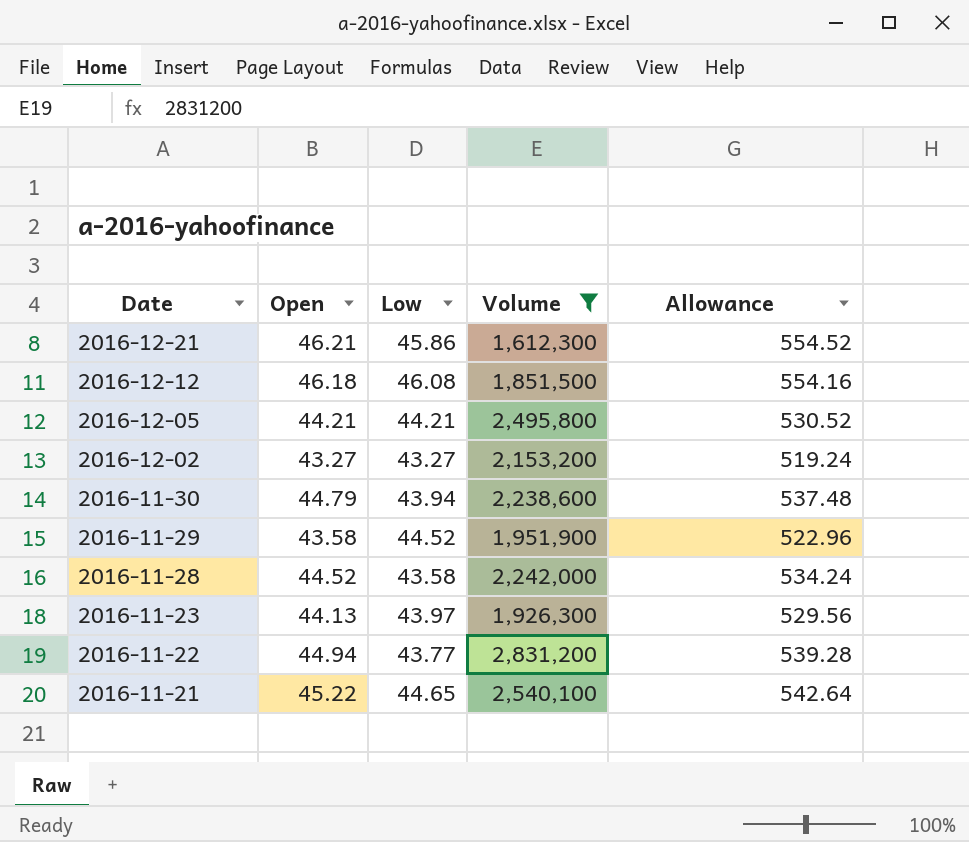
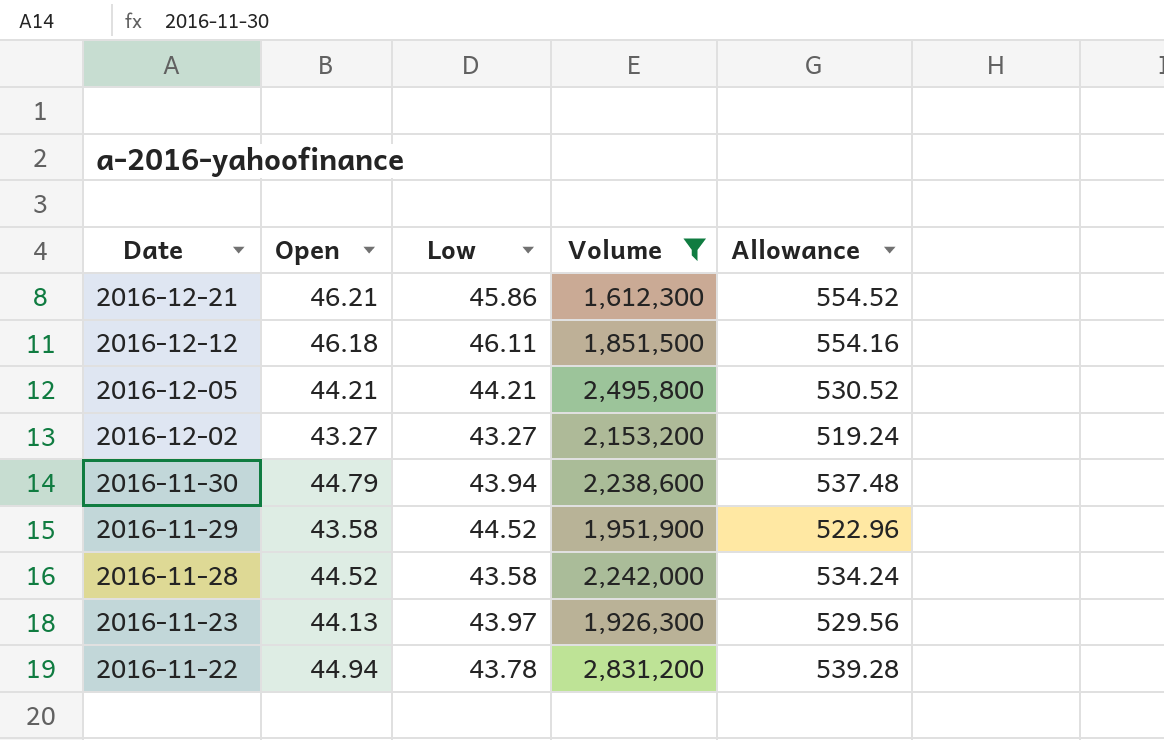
row 2016-11-21: 45.22 | 44.65 | 2,540,100 | 542.64 -> none
2016-12-12 | Low: 46.08 -> 46.11
2016-11-22 | Low: 43.77 -> 43.78

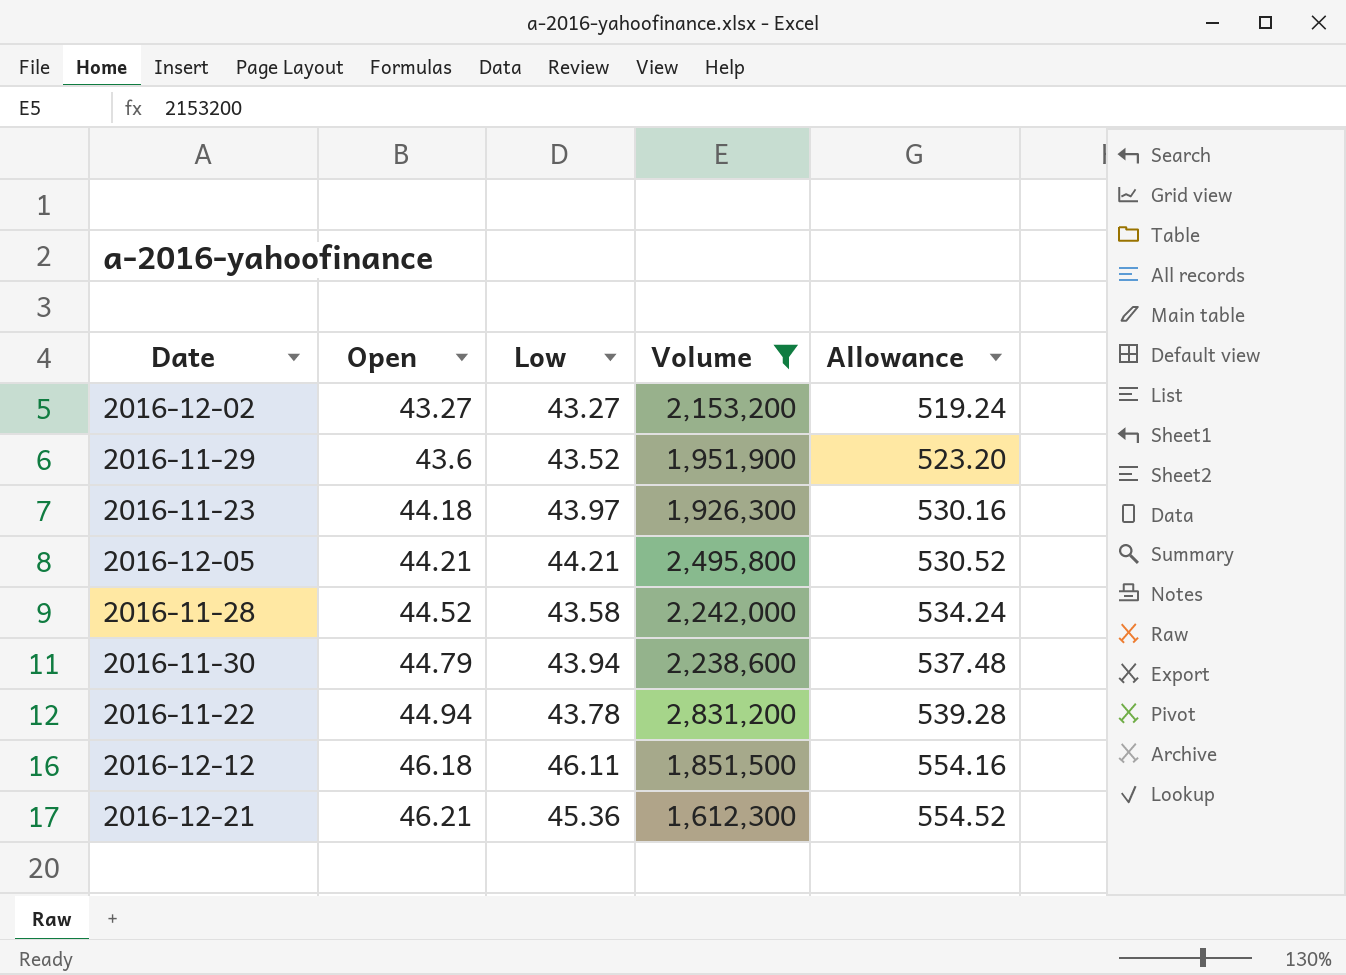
row order: Date descending -> Open ascending
2016-11-29 | Open: 43.58 -> 43.6
2016-11-29 | Low: 44.52 -> 43.52
2016-11-29 | Allowance: 522.96 -> 523.20
2016-11-23 | Open: 44.13 -> 44.18
2016-11-23 | Allowance: 529.56 -> 530.16
2016-12-21 | Low: 45.86 -> 45.36

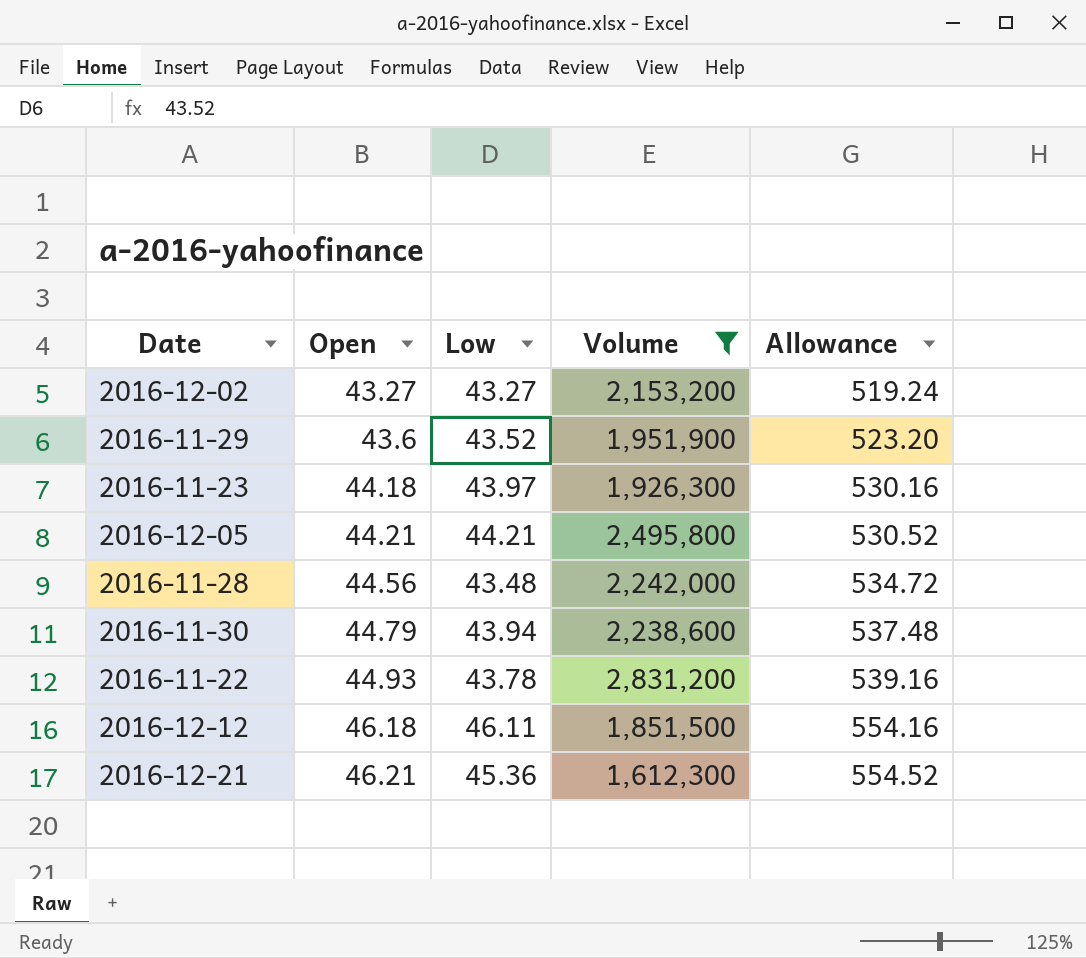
2016-11-28 | Open: 44.52 -> 44.56
2016-11-28 | Low: 43.58 -> 43.48
2016-11-28 | Allowance: 534.24 -> 534.72
2016-11-22 | Open: 44.94 -> 44.93
2016-11-22 | Allowance: 539.28 -> 539.16

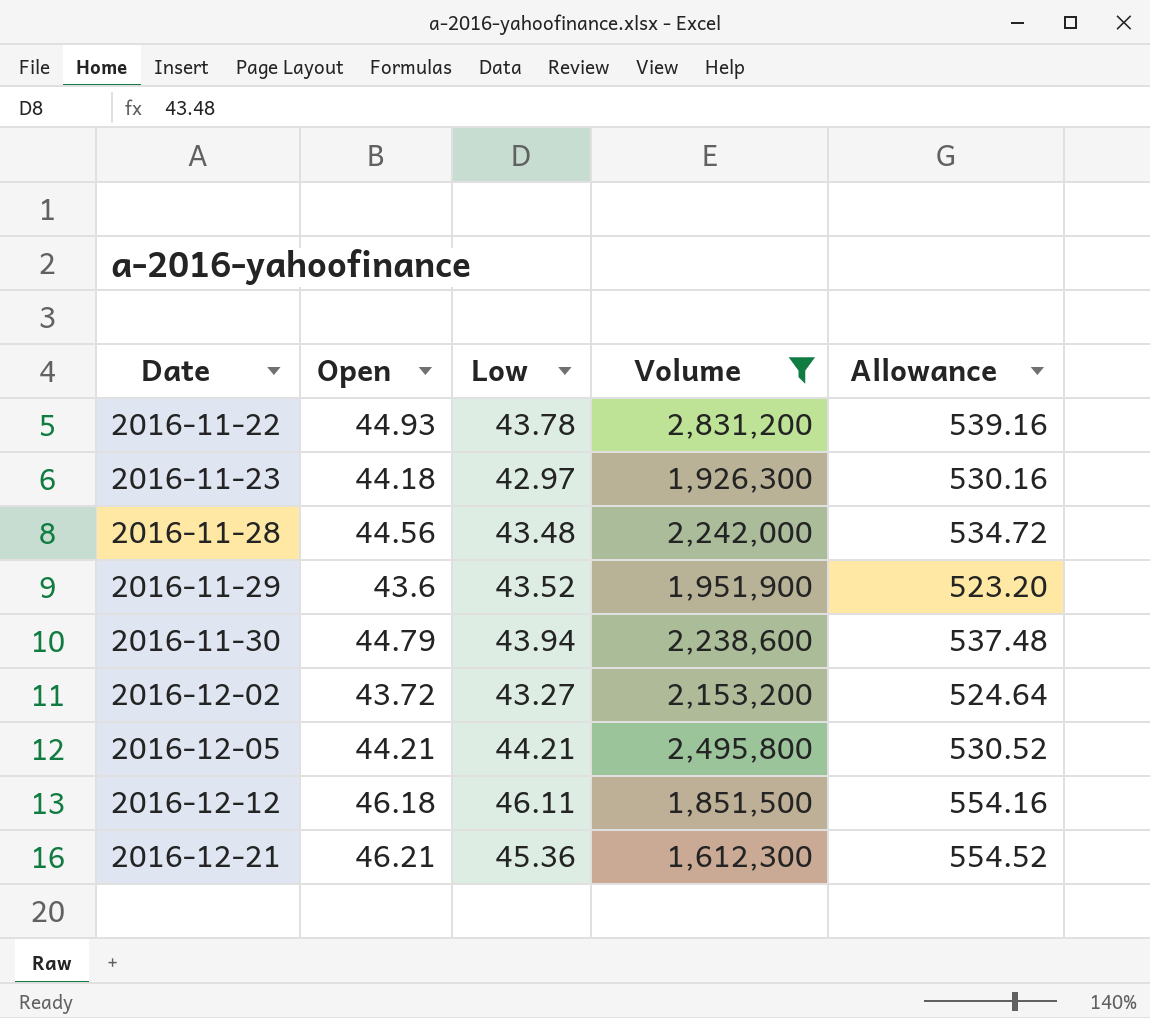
row order: Open ascending -> Date ascending
2016-11-23 | Low: 43.97 -> 42.97
2016-12-02 | Open: 43.27 -> 43.72
2016-12-02 | Allowance: 519.24 -> 524.64

